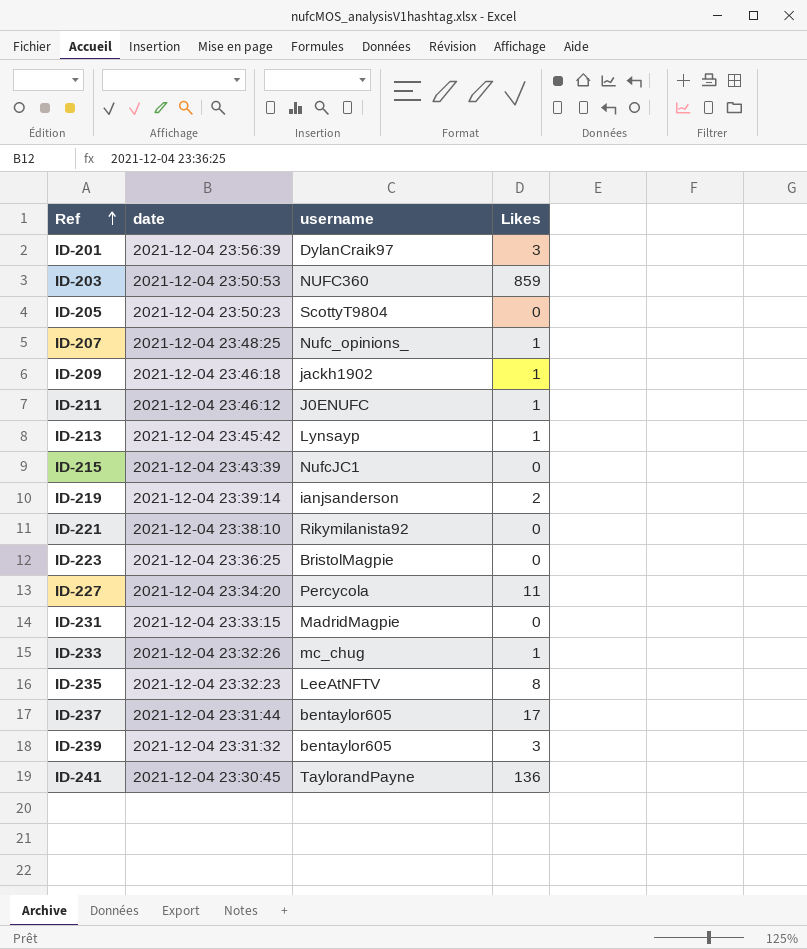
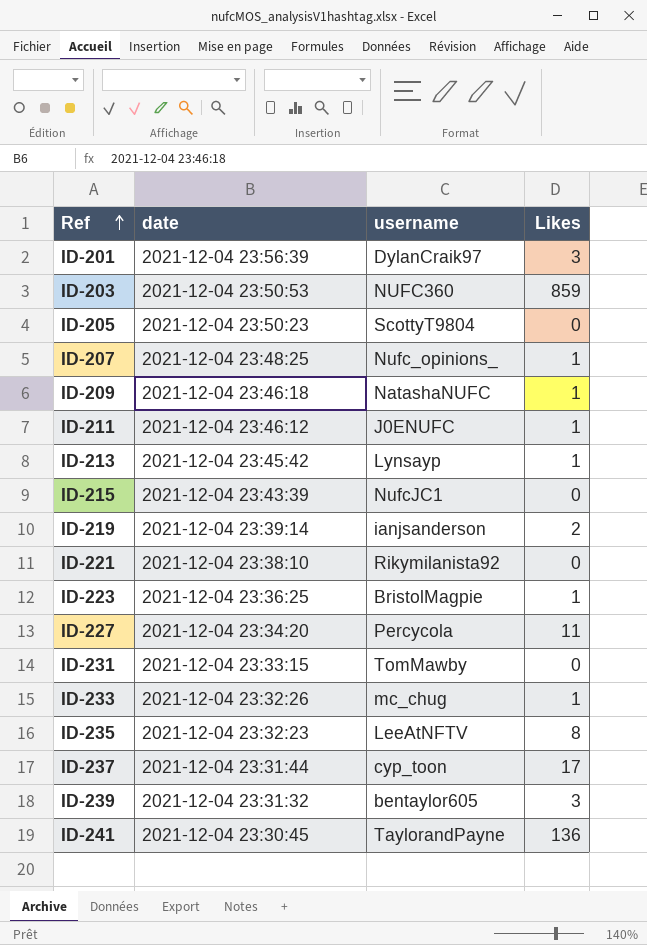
ID-209 | username: jackh1902 -> NatashaNUFC
ID-223 | Likes: 0 -> 1
ID-231 | username: MadridMagpie -> TomMawby
ID-237 | username: bentaylor605 -> cyp_toon

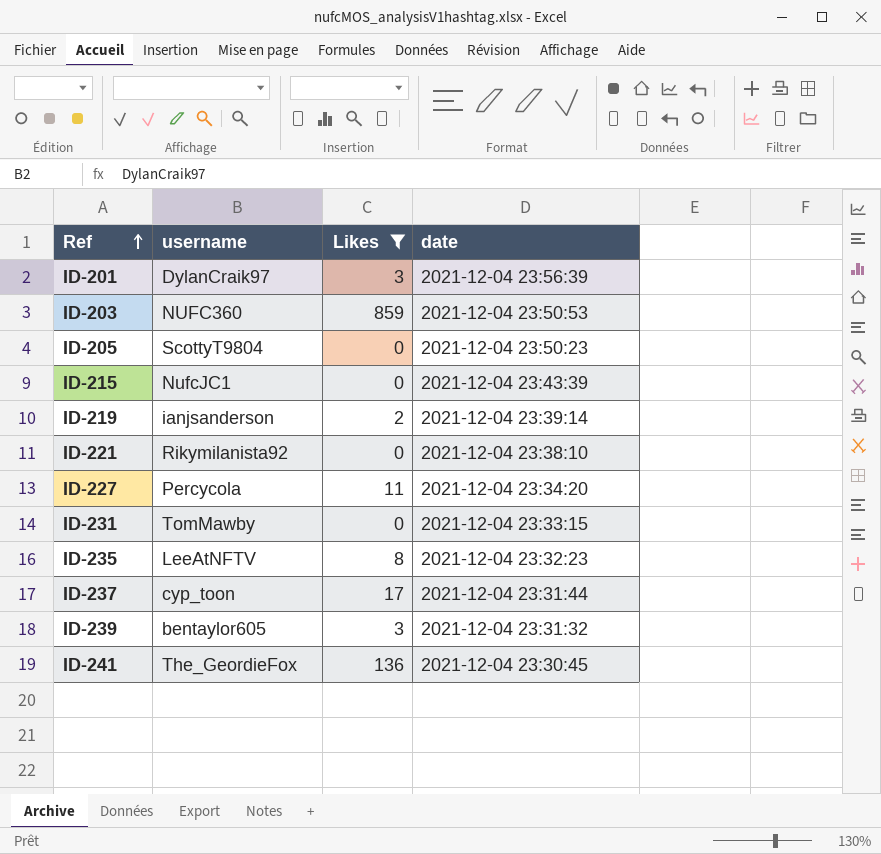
filter: none -> Likes != 1
column date | position: 2 -> 4
ID-241 | username: TaylorandPayne -> The_GeordieFox

